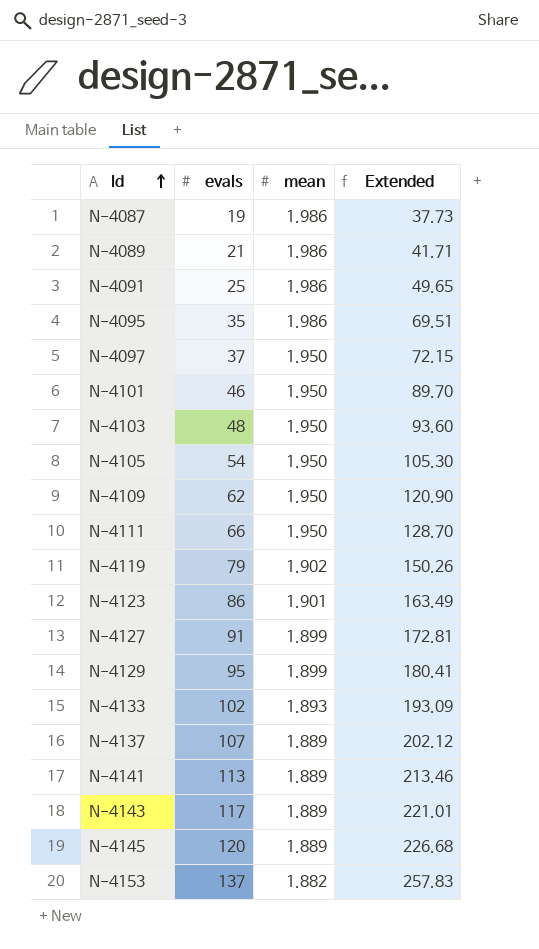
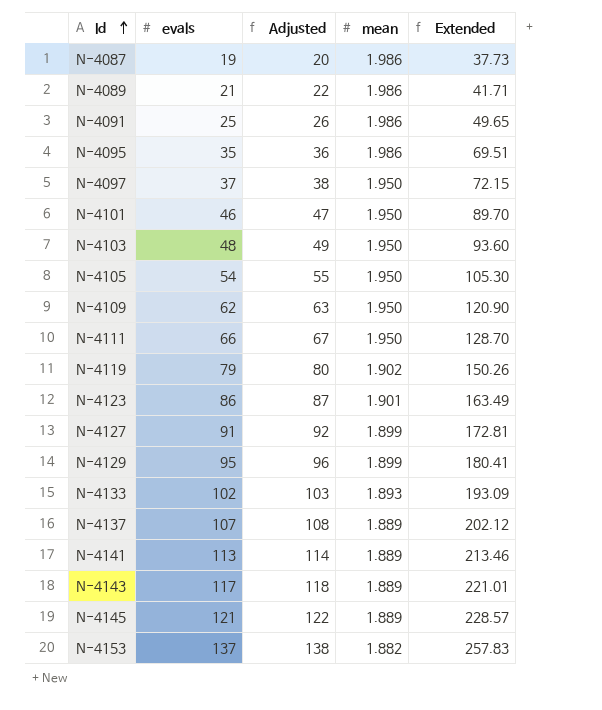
column Adjusted | formula: none -> [evals] + 1
N-4145 | evals: 120 -> 121
N-4145 | Extended: 226.68 -> 228.57

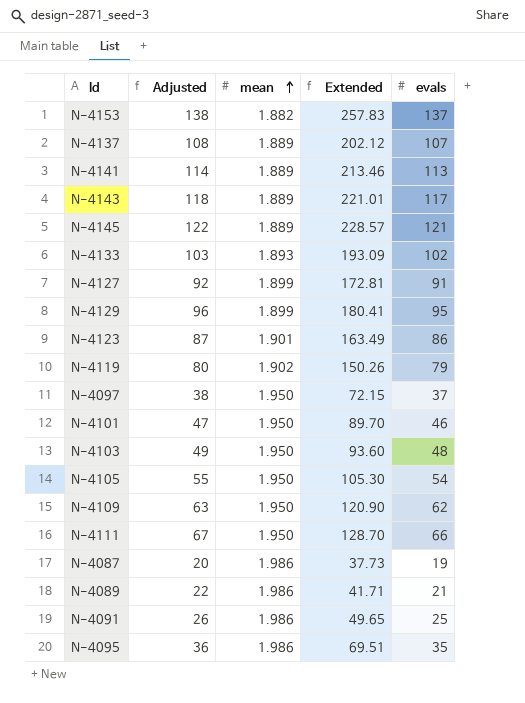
row order: Id ascending -> mean ascending
column evals | position: 2 -> 5

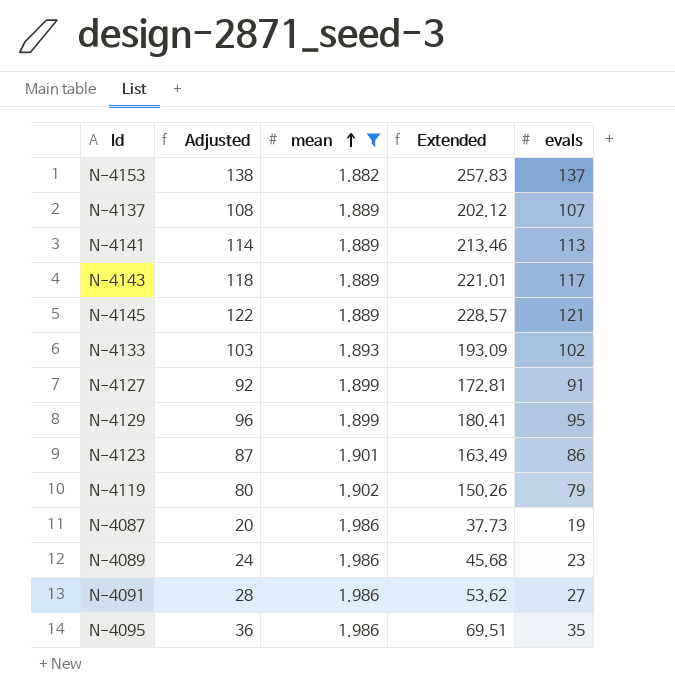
filter: none -> mean != 1.950
N-4089 | Adjusted: 22 -> 24
N-4089 | Extended: 41.71 -> 45.68
N-4089 | evals: 21 -> 23
N-4091 | Adjusted: 26 -> 28
N-4091 | Extended: 49.65 -> 53.62
N-4091 | evals: 25 -> 27

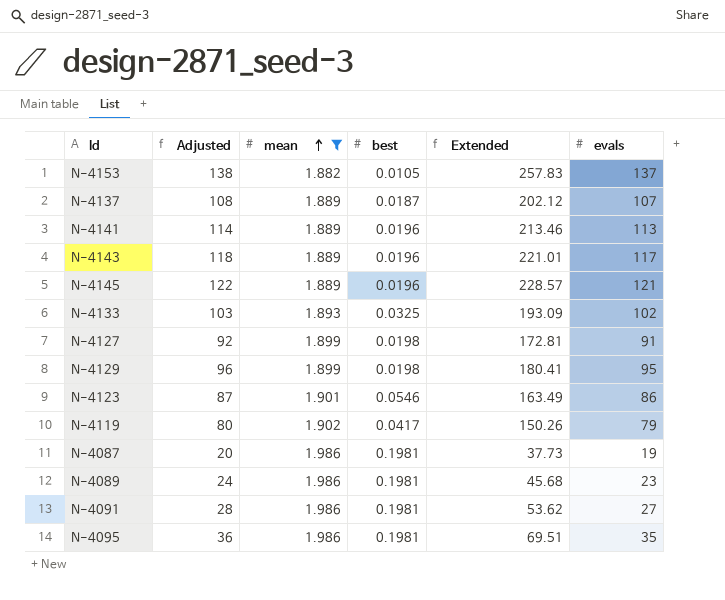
column best | position: none -> 4

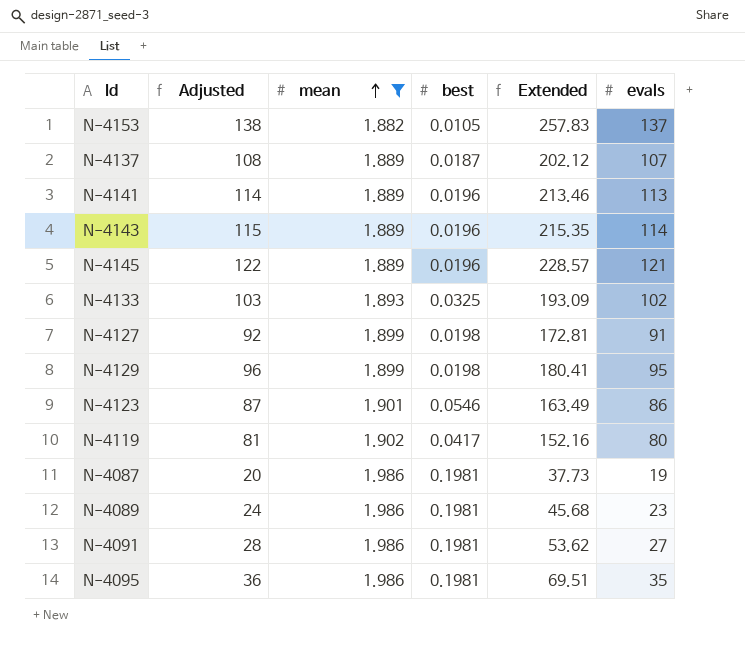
N-4143 | Adjusted: 118 -> 115
N-4143 | Extended: 221.01 -> 215.35
N-4143 | evals: 117 -> 114
N-4119 | Adjusted: 80 -> 81
N-4119 | Extended: 150.26 -> 152.16
N-4119 | evals: 79 -> 80

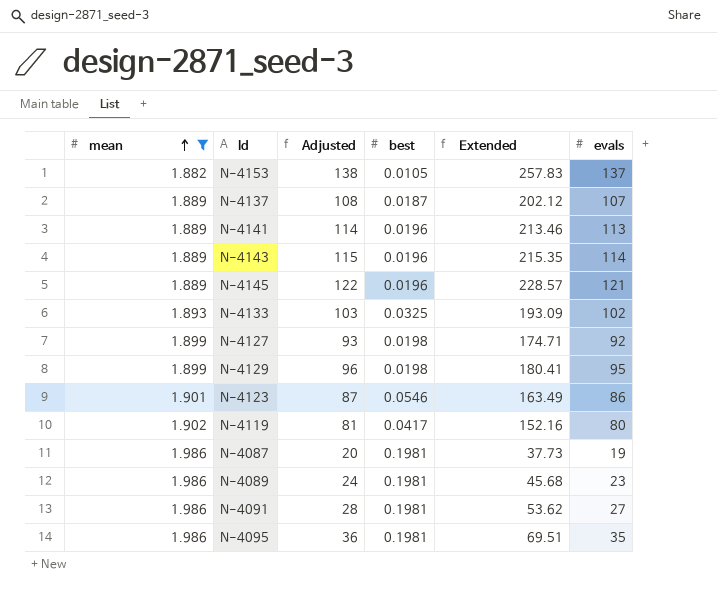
column mean | position: 3 -> 1
N-4127 | Adjusted: 92 -> 93
N-4127 | Extended: 172.81 -> 174.71
N-4127 | evals: 91 -> 92

